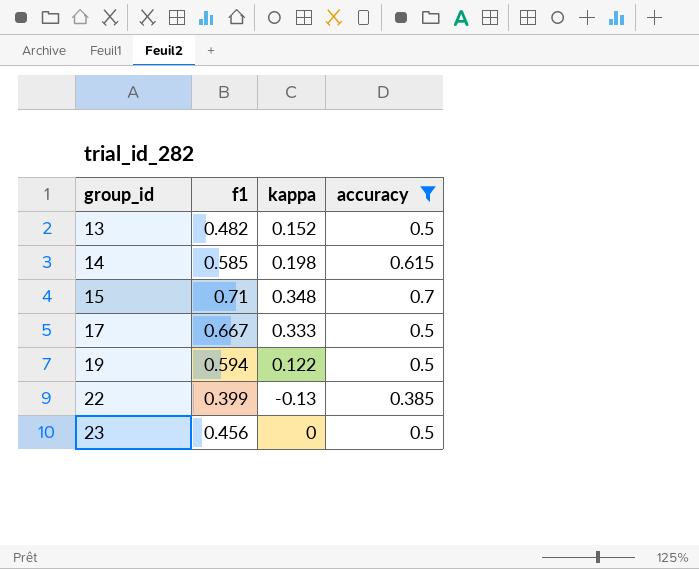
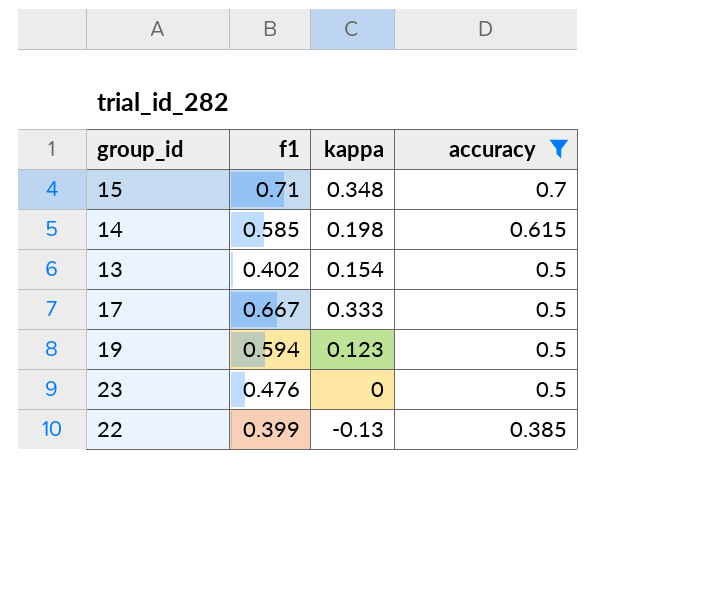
row order: group_id ascending -> accuracy descending
13 | f1: 0.482 -> 0.402
13 | kappa: 0.152 -> 0.154
19 | kappa: 0.122 -> 0.123
23 | f1: 0.456 -> 0.476

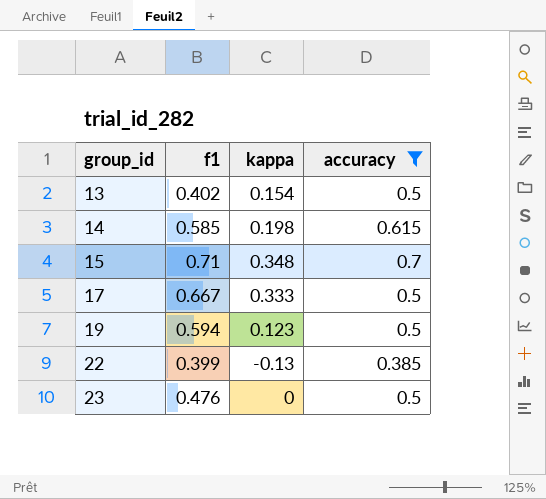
row order: accuracy descending -> group_id ascending

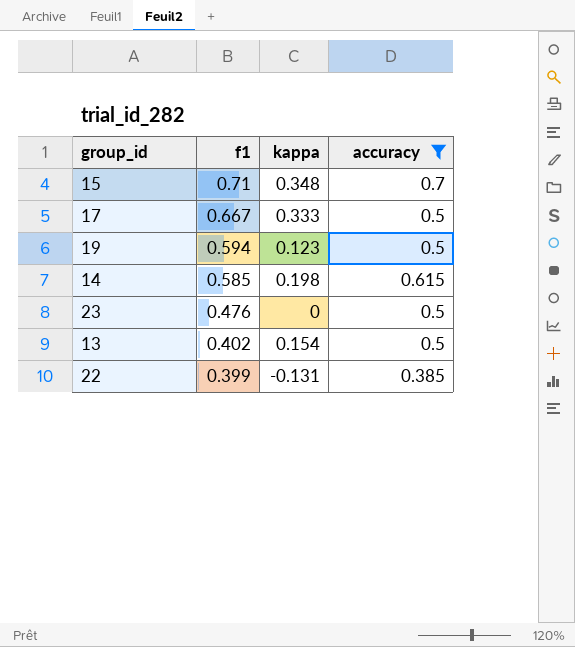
row order: group_id ascending -> f1 descending
22 | kappa: -0.13 -> -0.131

